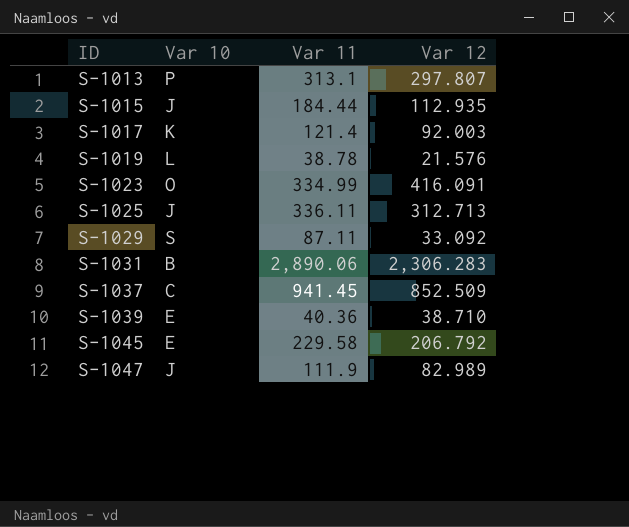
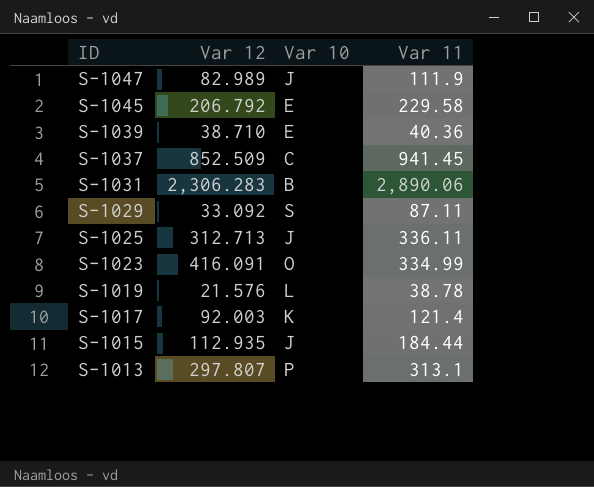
row order: ID ascending -> ID descending
column Var 12 | position: 4 -> 2

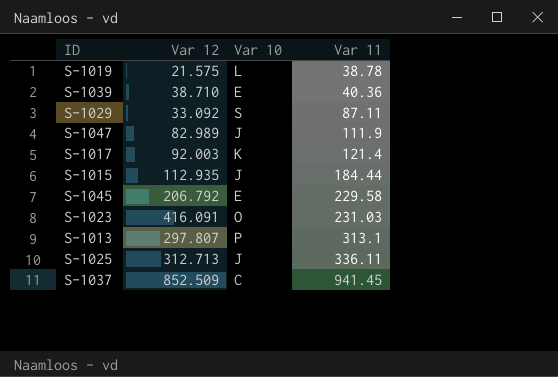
row order: ID descending -> Var 11 ascending
row S-1031: 2,306.283 | B | 2,890.06 -> none
S-1019 | Var 12: 21.576 -> 21.575
S-1023 | Var 11: 334.99 -> 231.03

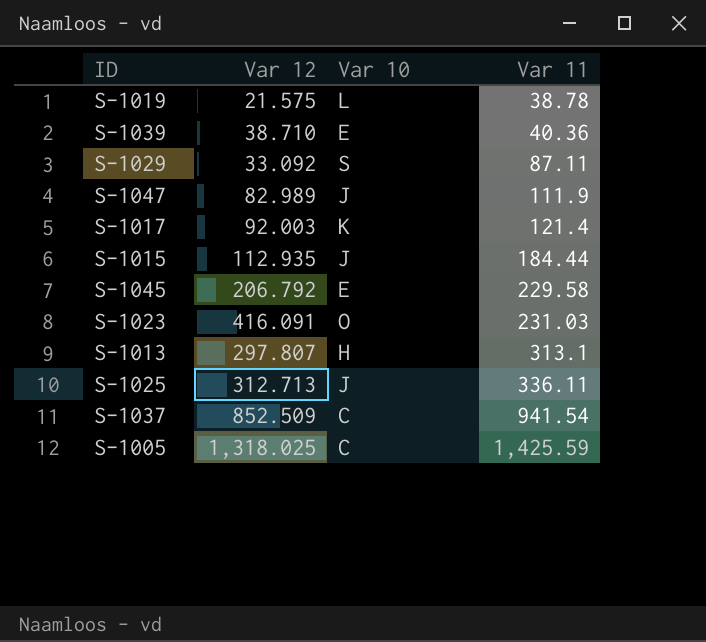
S-1013 | Var 10: P -> H
S-1037 | Var 11: 941.45 -> 941.54
row S-1005: none -> 1,318.025 | C | 1,425.59

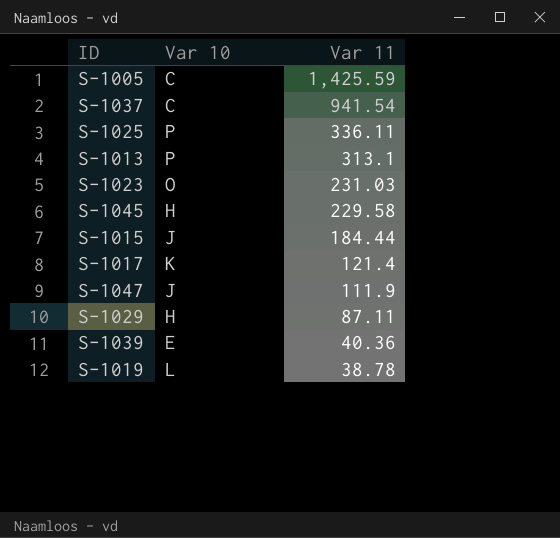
row order: Var 11 ascending -> Var 11 descending
column Var 12 | position: 2 -> none
S-1025 | Var 10: J -> P
S-1013 | Var 10: H -> P
S-1045 | Var 10: E -> H
S-1029 | Var 10: S -> H

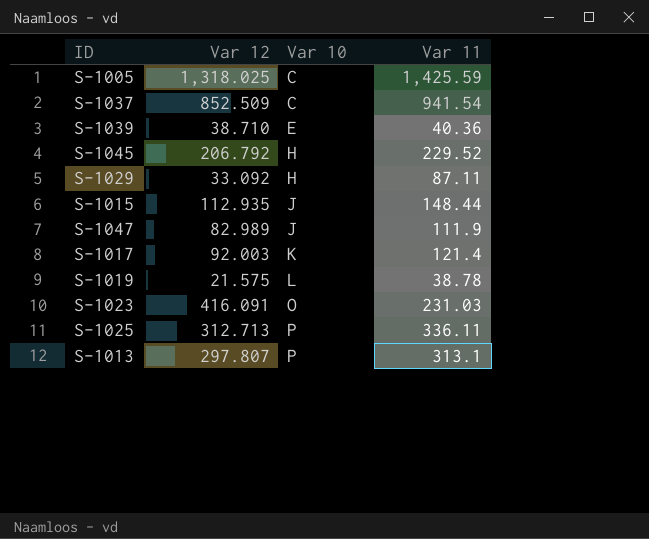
row order: Var 11 descending -> Var 10 ascending
column Var 12 | position: none -> 2
S-1045 | Var 11: 229.58 -> 229.52
S-1015 | Var 11: 184.44 -> 148.44

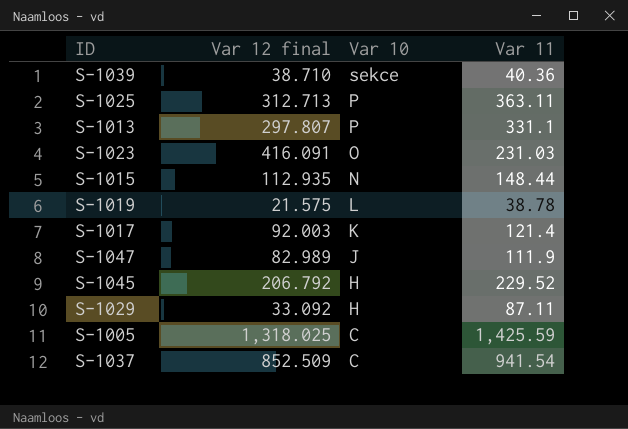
row order: Var 10 ascending -> Var 10 descending
column name: Var 12 -> Var 12 final
S-1039 | Var 10: E -> sekce
S-1025 | Var 11: 336.11 -> 363.11
S-1013 | Var 11: 313.1 -> 331.1
S-1015 | Var 10: J -> N

